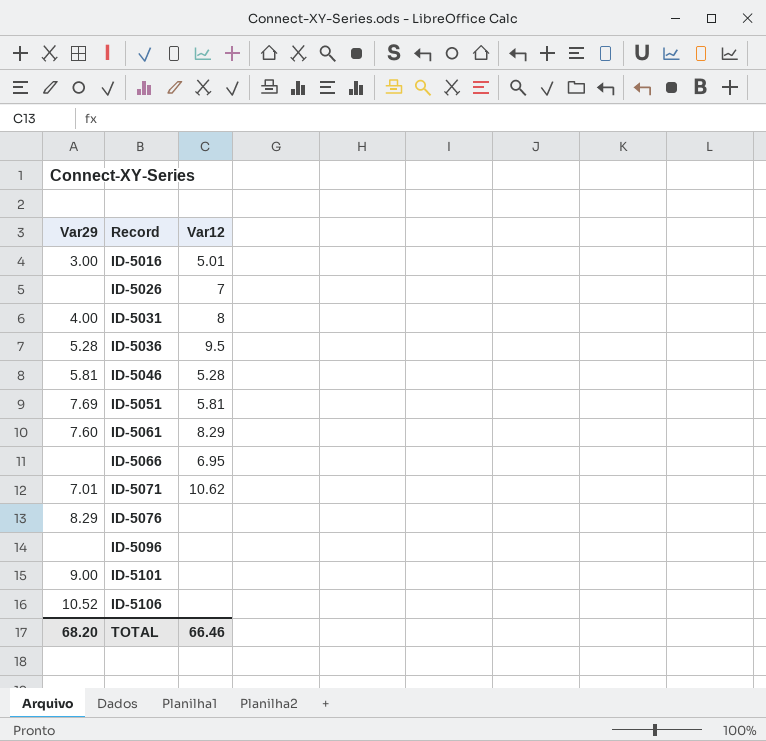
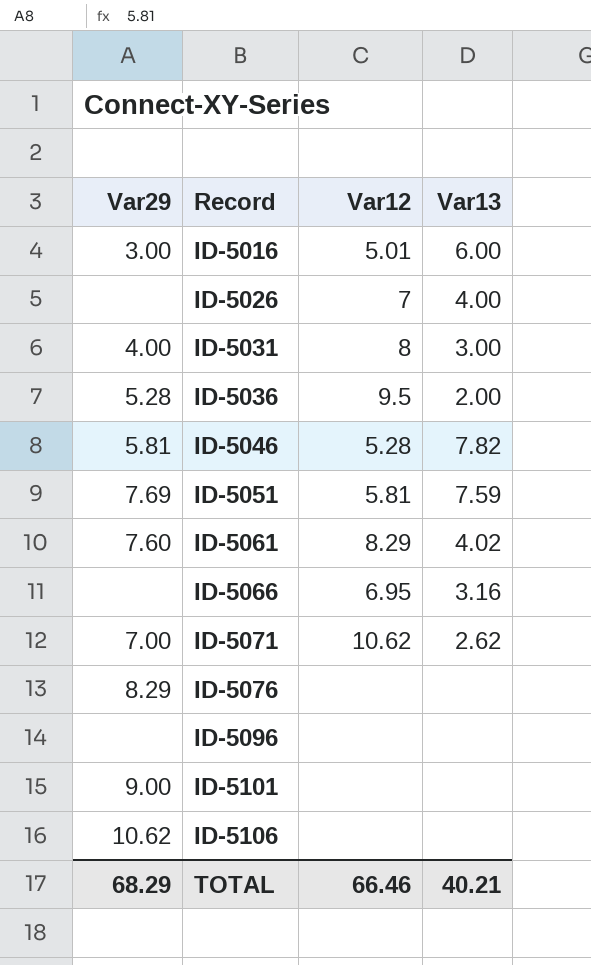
column Var13 | position: none -> 4
ID-5071 | Var29: 7.01 -> 7.00
ID-5106 | Var29: 10.52 -> 10.62
TOTAL | Var29: 68.20 -> 68.29

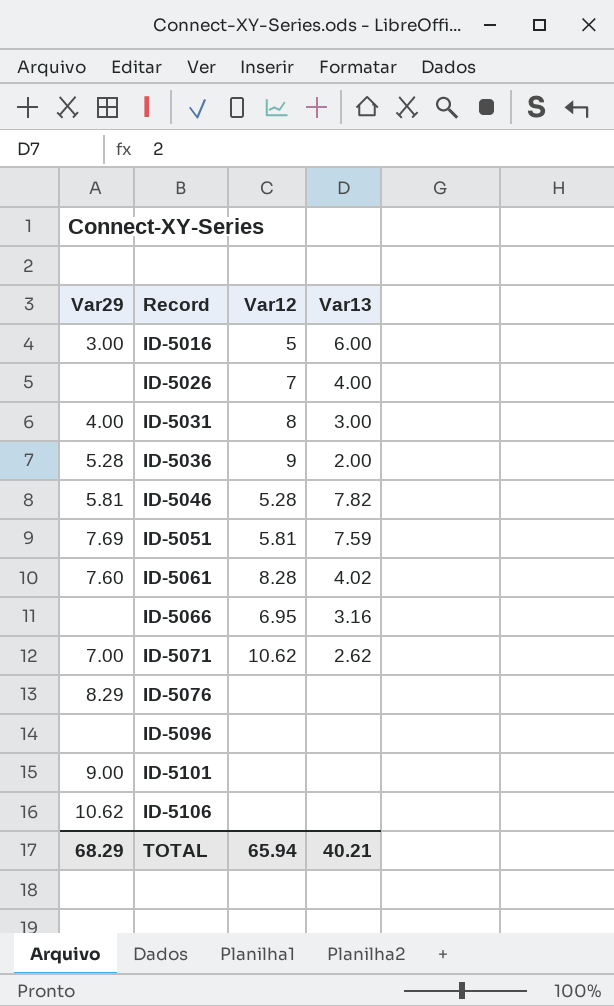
ID-5016 | Var12: 5.01 -> 5
ID-5036 | Var12: 9.5 -> 9
ID-5061 | Var12: 8.29 -> 8.28
TOTAL | Var12: 66.46 -> 65.94

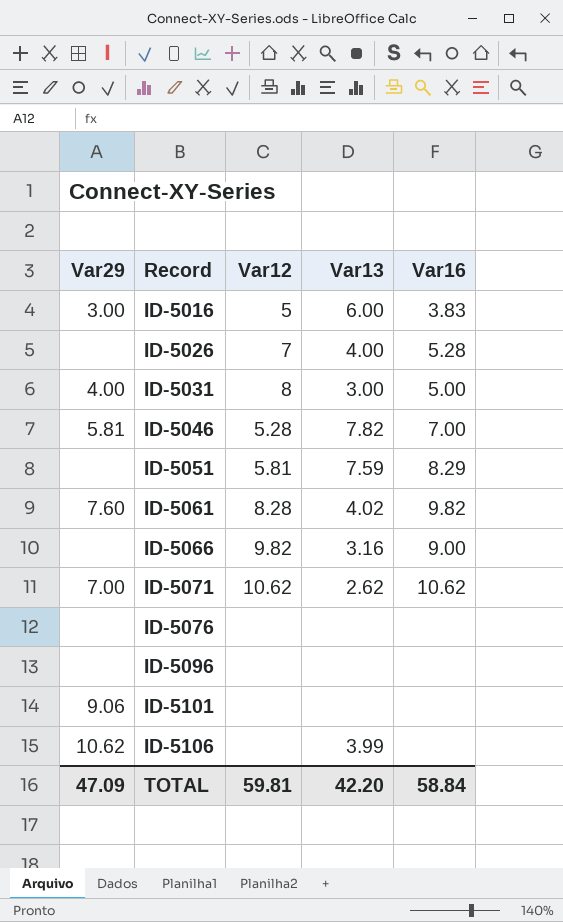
column Var16 | position: none -> 5
row ID-5036: 5.28 | 9 | 2.00 -> none
ID-5051 | Var29: 7.69 -> none
ID-5066 | Var12: 6.95 -> 9.82
ID-5076 | Var29: 8.29 -> none
ID-5101 | Var29: 9.00 -> 9.06
ID-5106 | Var13: none -> 3.99
TOTAL | Var29: 68.29 -> 47.09
TOTAL | Var12: 65.94 -> 59.81
TOTAL | Var13: 40.21 -> 42.20

